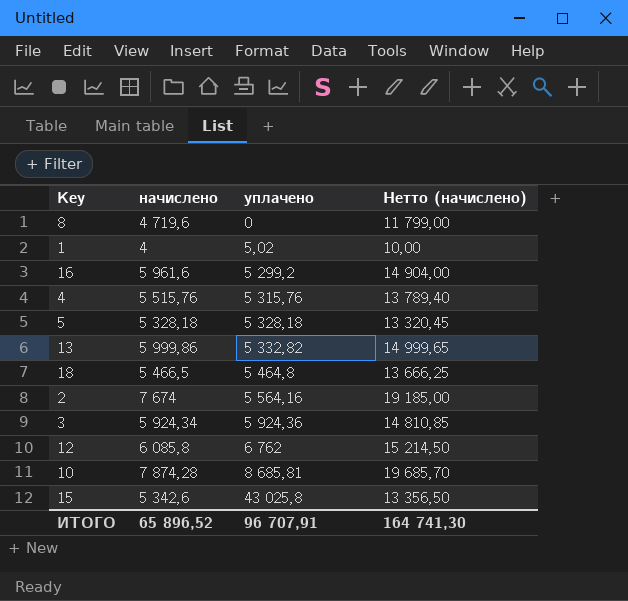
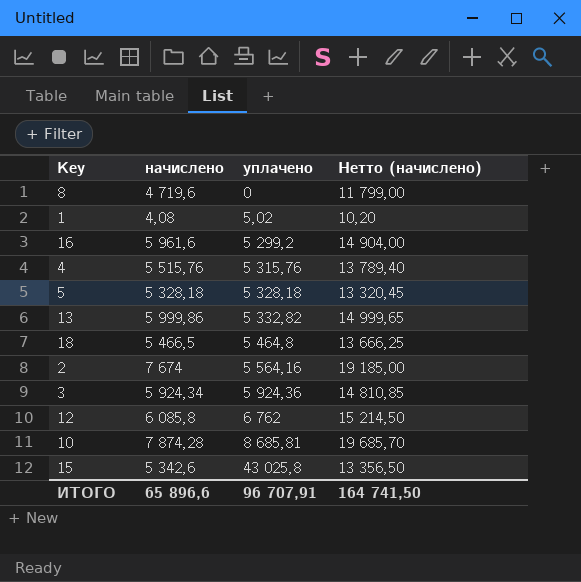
1 | начислено: 4 -> 4,08
1 | Нетто (начислено): 10,00 -> 10,20
ИТОГО | начислено: 65 896,52 -> 65 896,6
ИТОГО | Нетто (начислено): 164 741,30 -> 164 741,50

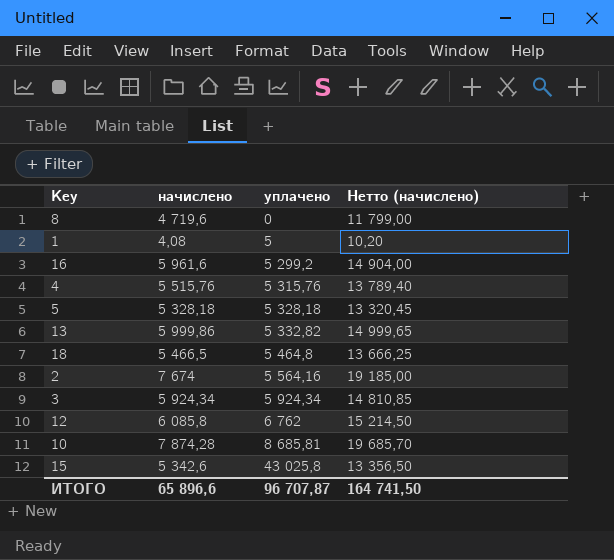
1 | уплачено: 5,02 -> 5
3 | уплачено: 5 924,36 -> 5 924,34
ИТОГО | уплачено: 96 707,91 -> 96 707,87

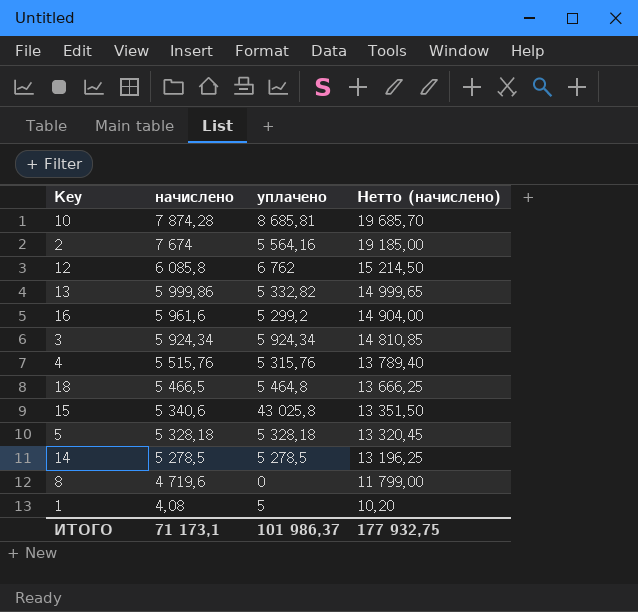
row order: уплачено ascending -> начислено descending
15 | начислено: 5 342,6 -> 5 340,6
15 | Нетто (начислено): 13 356,50 -> 13 351,50
row 14: none -> 5 278,5 | 5 278,5 | 13 196,25
ИТОГО | начислено: 65 896,6 -> 71 173,1
ИТОГО | уплачено: 96 707,87 -> 101 986,37
ИТОГО | Нетто (начислено): 164 741,50 -> 177 932,75

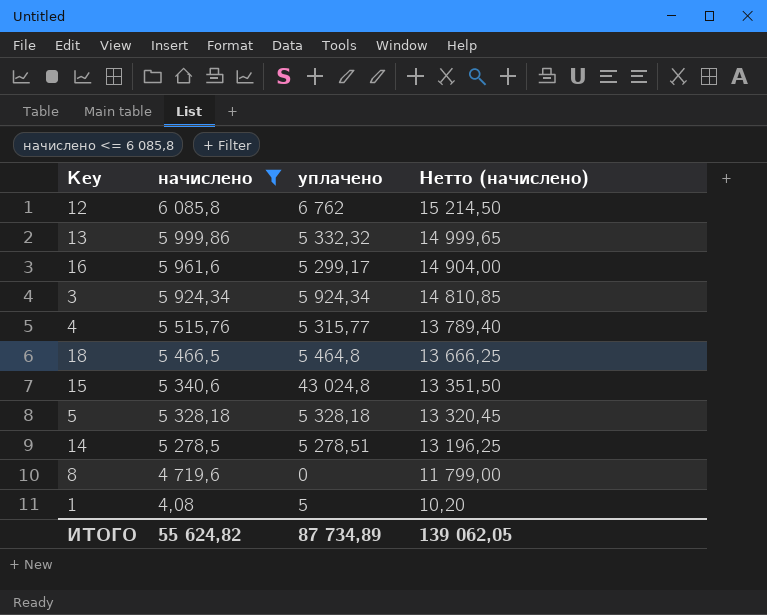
filter: none -> начислено <= 6 085,8
13 | уплачено: 5 332,82 -> 5 332,32
16 | уплачено: 5 299,2 -> 5 299,17
4 | уплачено: 5 315,76 -> 5 315,77
15 | уплачено: 43 025,8 -> 43 024,8
14 | уплачено: 5 278,5 -> 5 278,51
ИТОГО | начислено: 71 173,1 -> 55 624,82
ИТОГО | уплачено: 101 986,37 -> 87 734,89
ИТОГО | Нетто (начислено): 177 932,75 -> 139 062,05

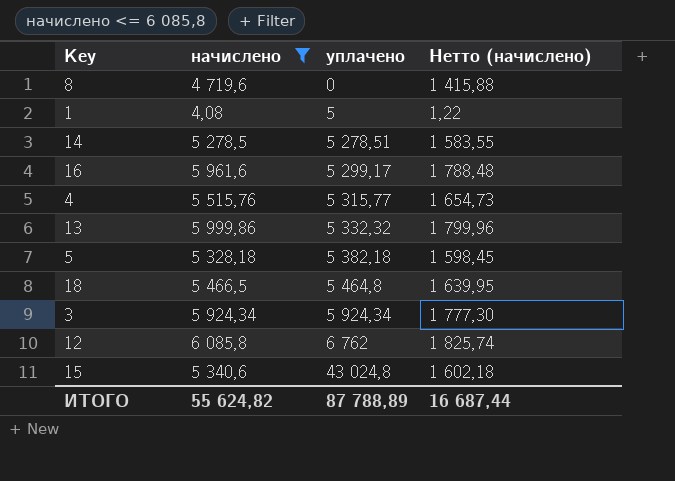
row order: начислено descending -> уплачено ascending
column Нетто (начислено) | formula: [начислено] * 2,5 -> [начислено] * 0,3
5 | уплачено: 5 328,18 -> 5 382,18
ИТОГО | уплачено: 87 734,89 -> 87 788,89
ИТОГО | Нетто (начислено): 139 062,05 -> 16 687,44

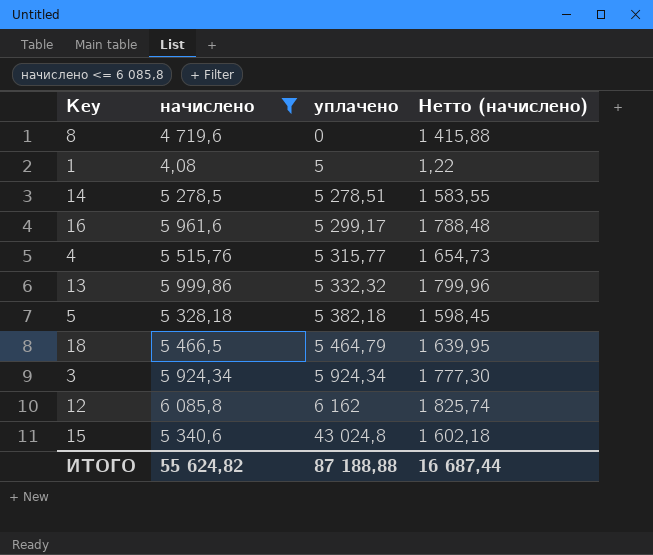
18 | уплачено: 5 464,8 -> 5 464,79
12 | уплачено: 6 762 -> 6 162
ИТОГО | уплачено: 87 788,89 -> 87 188,88

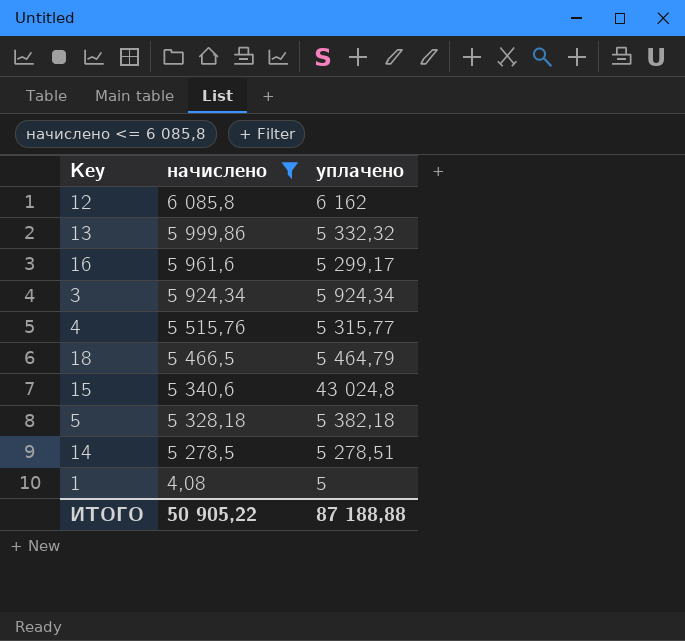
row order: уплачено ascending -> начислено descending
column Нетто (начислено) | formula: [начислено] * 0,3 -> none
row 8: 4 719,6 | 0 | 1 415,88 -> none
ИТОГО | начислено: 55 624,82 -> 50 905,22

